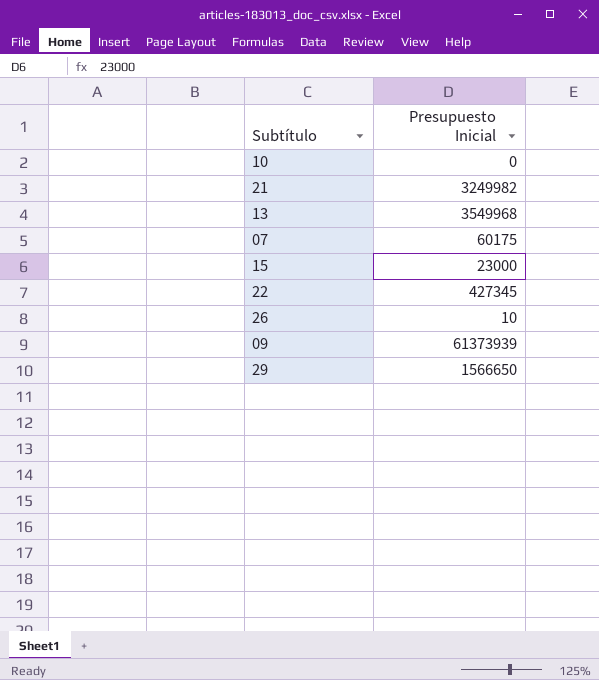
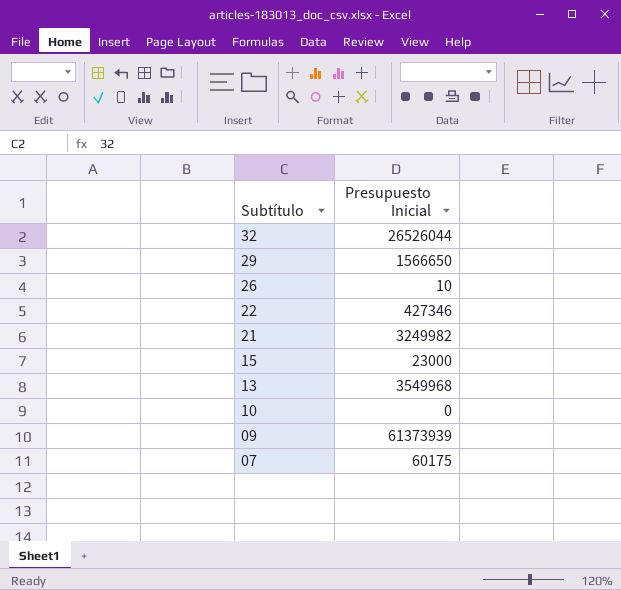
row order: none -> Subtítulo descending
row 32: none -> 26526044
22 | Presupuesto Inicial: 427345 -> 427346

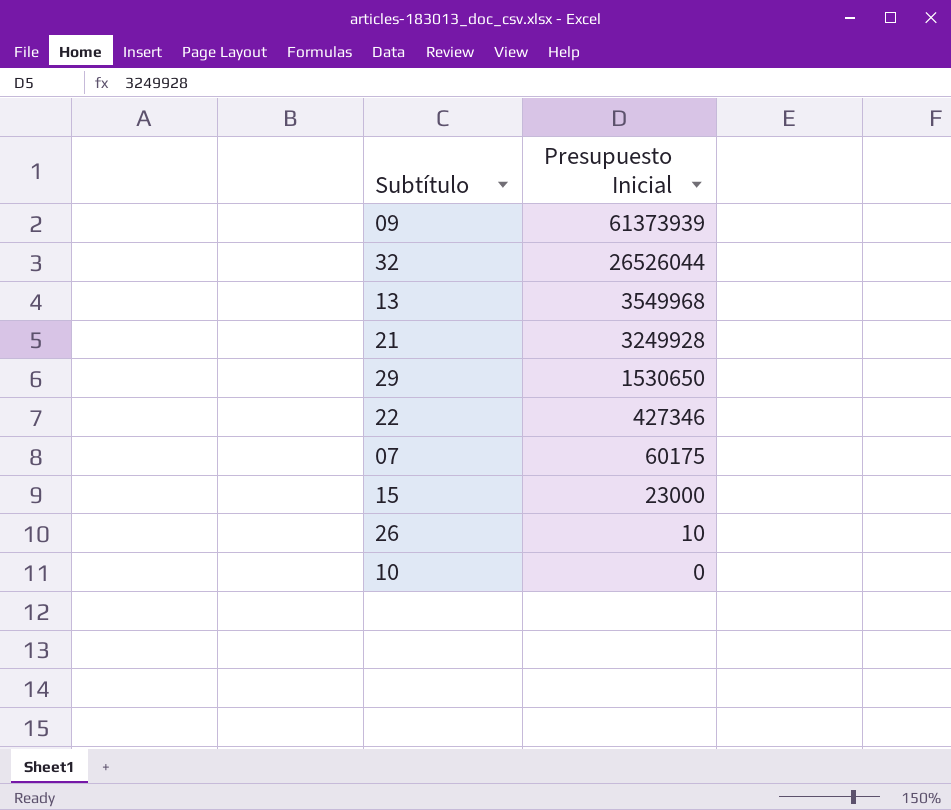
row order: Subtítulo descending -> Presupuesto Inicial descending
21 | Presupuesto Inicial: 3249982 -> 3249928
29 | Presupuesto Inicial: 1566650 -> 1530650

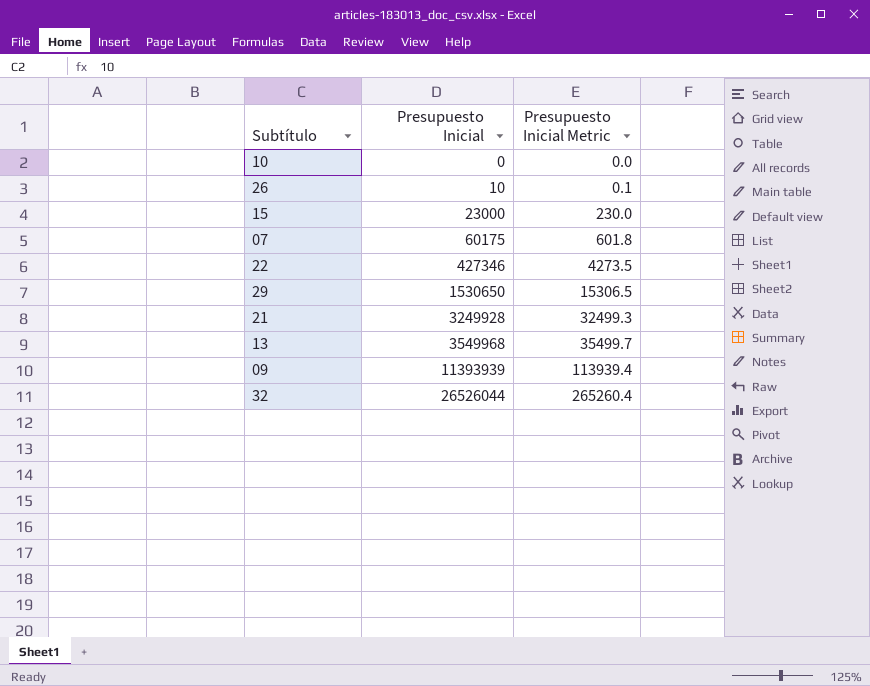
row order: Presupuesto Inicial descending -> Presupuesto Inicial ascending
column Presupuesto Inicial Metric | formula: none -> [Presupuesto Inicial] * 0.01
09 | Presupuesto Inicial: 61373939 -> 11393939

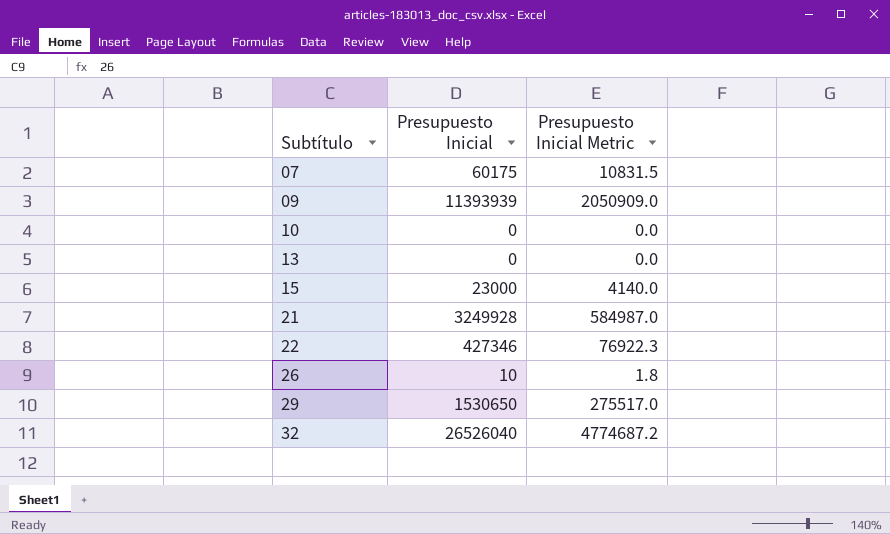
row order: Presupuesto Inicial ascending -> Subtítulo ascending
column Presupuesto Inicial Metric | formula: [Presupuesto Inicial] * 0.01 -> [Presupuesto Inicial] * 0.18
13 | Presupuesto Inicial: 3549968 -> 0
32 | Presupuesto Inicial: 26526044 -> 26526040

